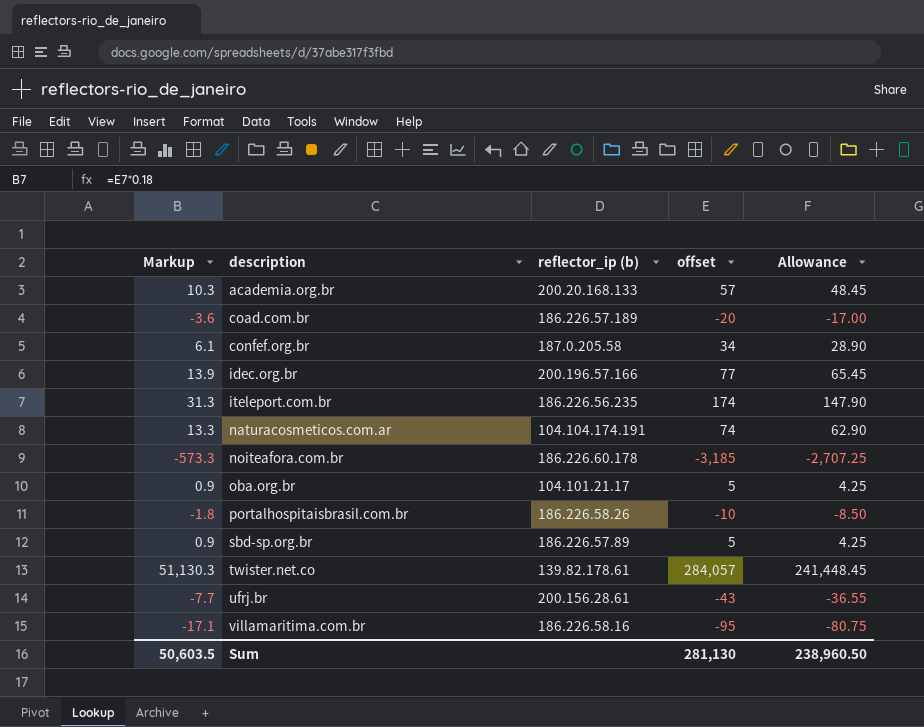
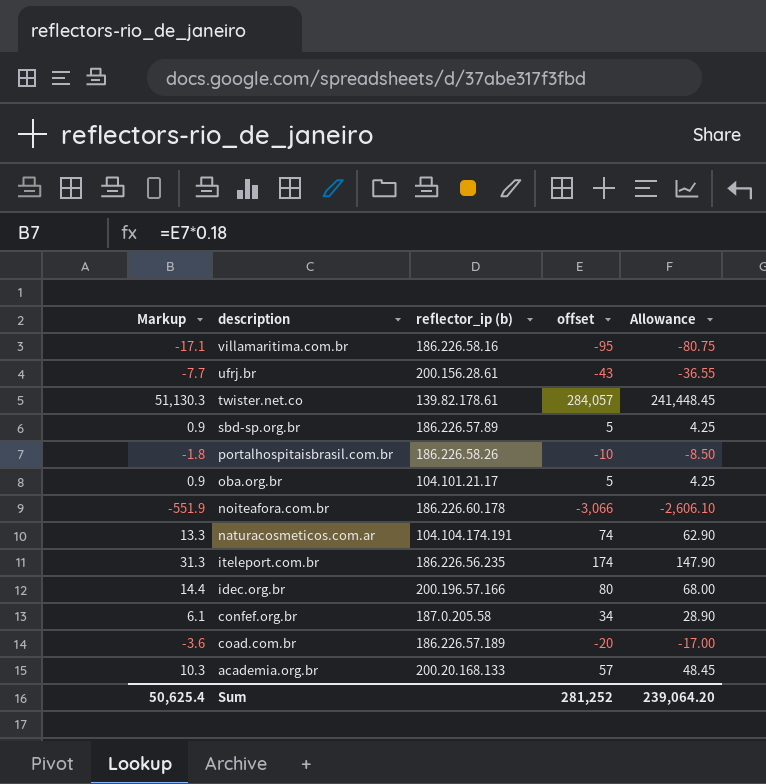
row order: description ascending -> description descending
noiteafora.com.br | Markup: -573.3 -> -551.9
noiteafora.com.br | offset: -3,185 -> -3,066
noiteafora.com.br | Allowance: -2,707.25 -> -2,606.10
idec.org.br | Markup: 13.9 -> 14.4
idec.org.br | offset: 77 -> 80
idec.org.br | Allowance: 65.45 -> 68.00
Sum | Markup: 50,603.5 -> 50,625.4
Sum | offset: 281,130 -> 281,252
Sum | Allowance: 238,960.50 -> 239,064.20

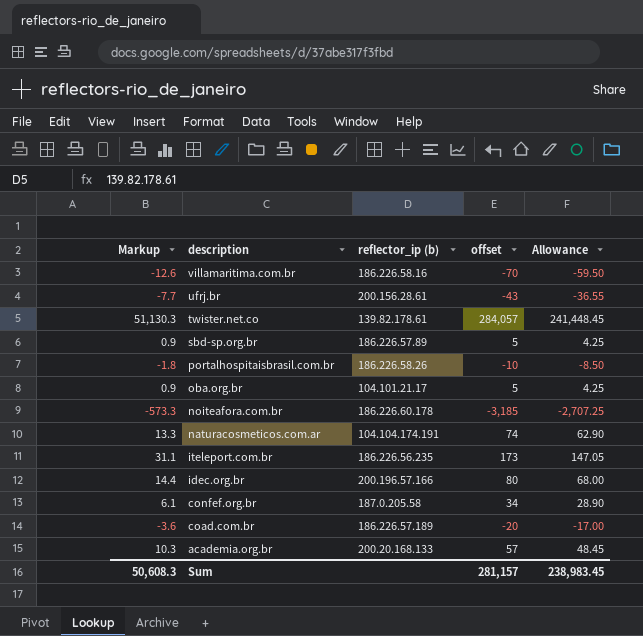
villamaritima.com.br | Markup: -17.1 -> -12.6
villamaritima.com.br | offset: -95 -> -70
villamaritima.com.br | Allowance: -80.75 -> -59.50
noiteafora.com.br | Markup: -551.9 -> -573.3
noiteafora.com.br | offset: -3,066 -> -3,185
noiteafora.com.br | Allowance: -2,606.10 -> -2,707.25
iteleport.com.br | Markup: 31.3 -> 31.1
iteleport.com.br | offset: 174 -> 173
iteleport.com.br | Allowance: 147.90 -> 147.05
Sum | Markup: 50,625.4 -> 50,608.3
Sum | offset: 281,252 -> 281,157
Sum | Allowance: 239,064.20 -> 238,983.45

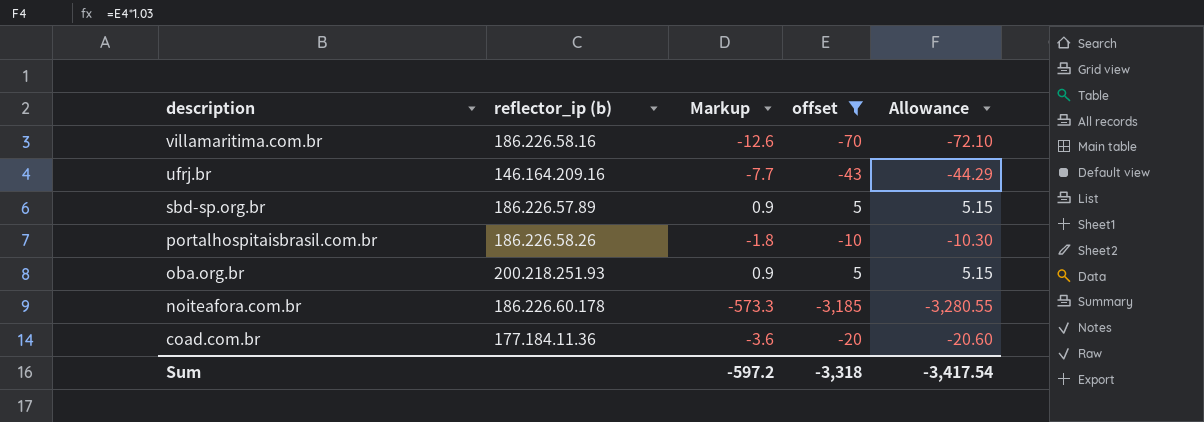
filter: none -> offset <= 5
column Markup | position: 1 -> 3
column Allowance | formula: [offset] * 0.85 -> [offset] * 1.03
ufrj.br | reflector_ip (b): 200.156.28.61 -> 146.164.209.16
oba.org.br | reflector_ip (b): 104.101.21.17 -> 200.218.251.93
coad.com.br | reflector_ip (b): 186.226.57.189 -> 177.184.11.36
Sum | Markup: 50,608.3 -> -597.2
Sum | offset: 281,157 -> -3,318
Sum | Allowance: 238,983.45 -> -3,417.54

